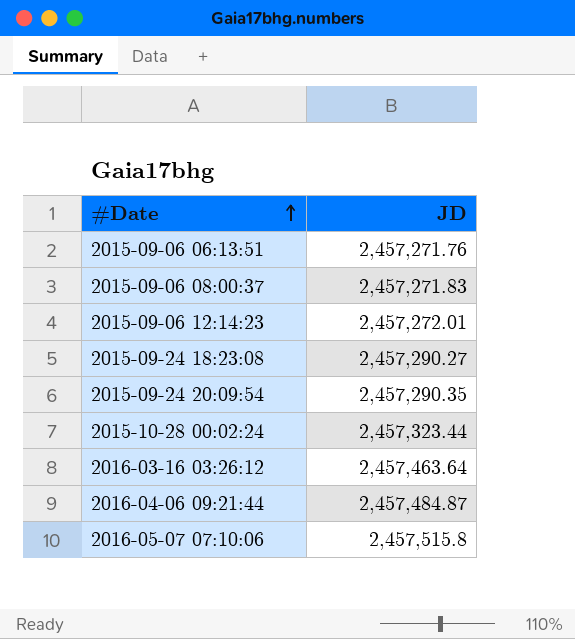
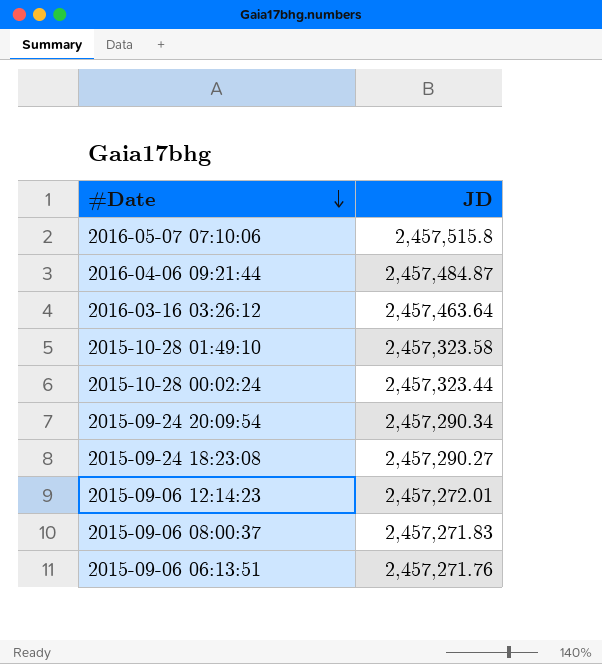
row order: #Date ascending -> #Date descending
row 2015-10-28 01:49:10: none -> 2,457,323.58
2015-09-24 20:09:54 | JD: 2,457,290.35 -> 2,457,290.34

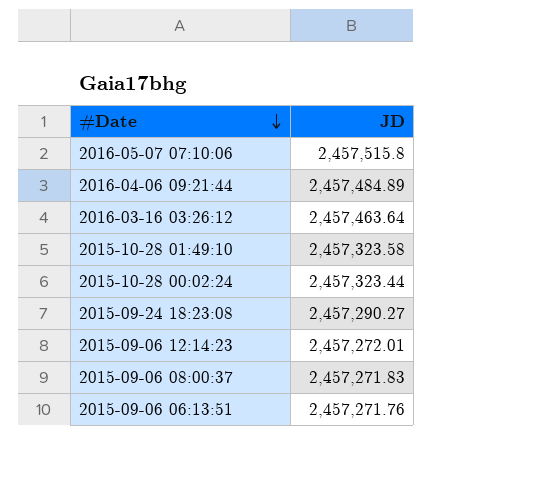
row 2015-09-24 20:09:54: 2,457,290.34 -> none
2016-04-06 09:21:44 | JD: 2,457,484.87 -> 2,457,484.89

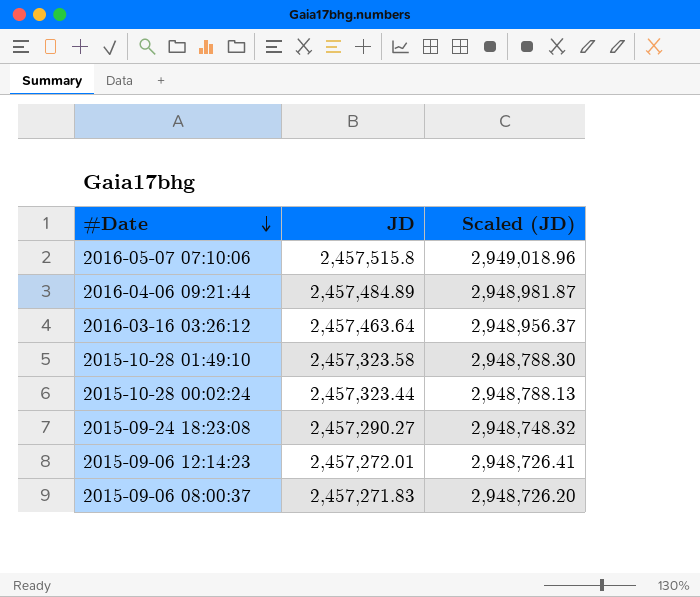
column Scaled (JD) | formula: none -> [JD] * 1.2
row 2015-09-06 06:13:51: 2,457,271.76 -> none

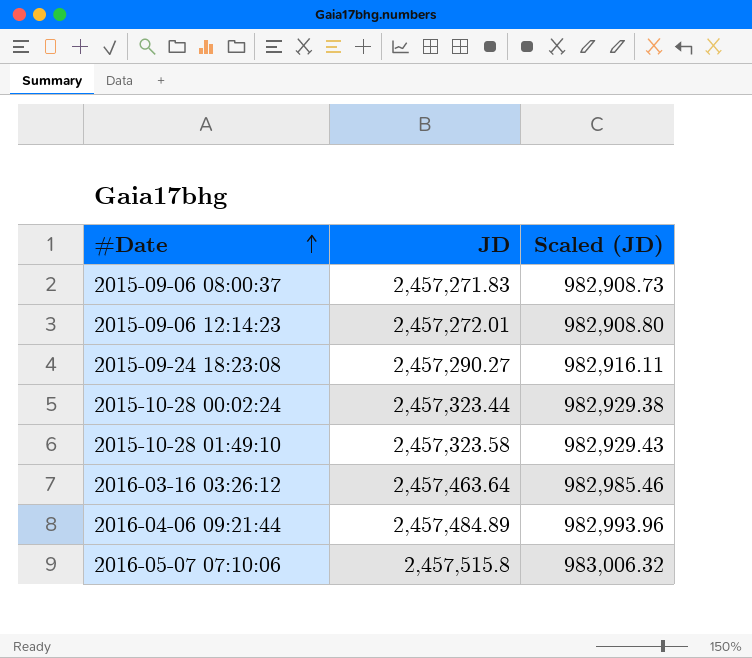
row order: #Date descending -> #Date ascending
column Scaled (JD) | formula: [JD] * 1.2 -> [JD] * 0.4

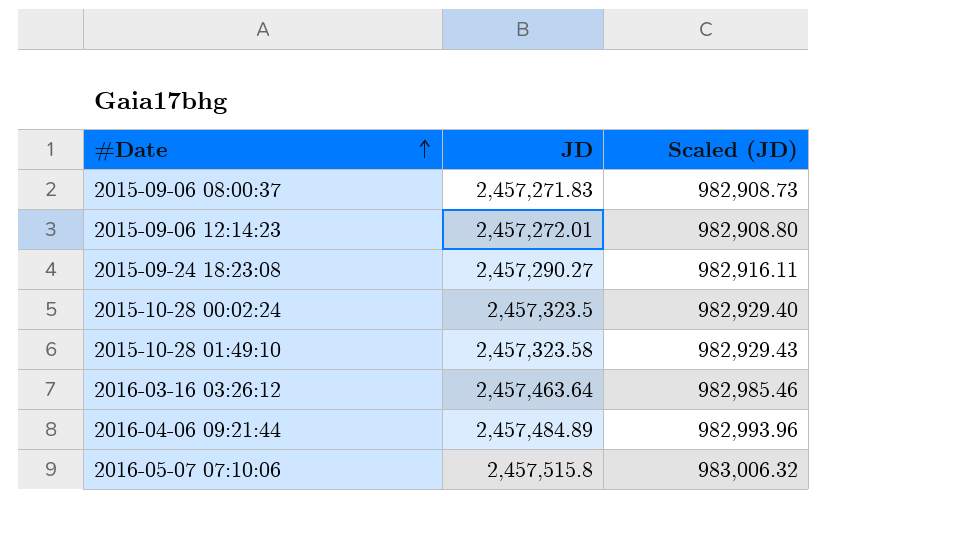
2015-10-28 00:02:24 | JD: 2,457,323.44 -> 2,457,323.5
2015-10-28 00:02:24 | Scaled (JD): 982,929.38 -> 982,929.40

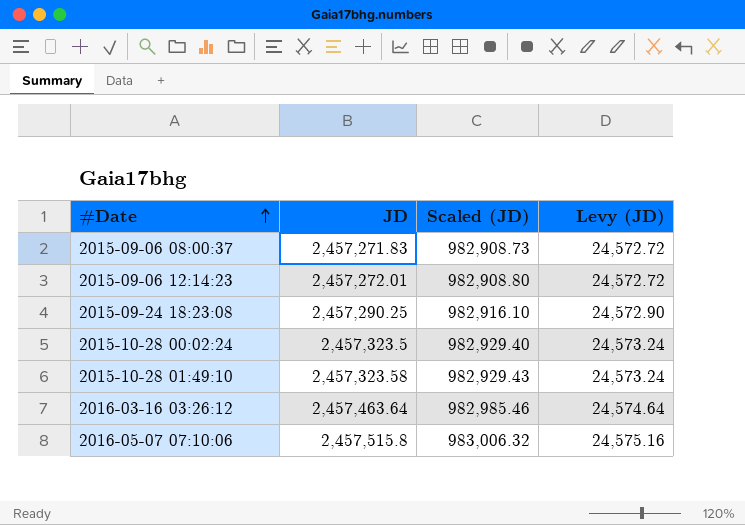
column Levy (JD) | formula: none -> [JD] * 0.01
row 2016-04-06 09:21:44: 2,457,484.89 | 982,993.96 -> none
2015-09-24 18:23:08 | JD: 2,457,290.27 -> 2,457,290.25
2015-09-24 18:23:08 | Scaled (JD): 982,916.11 -> 982,916.10

